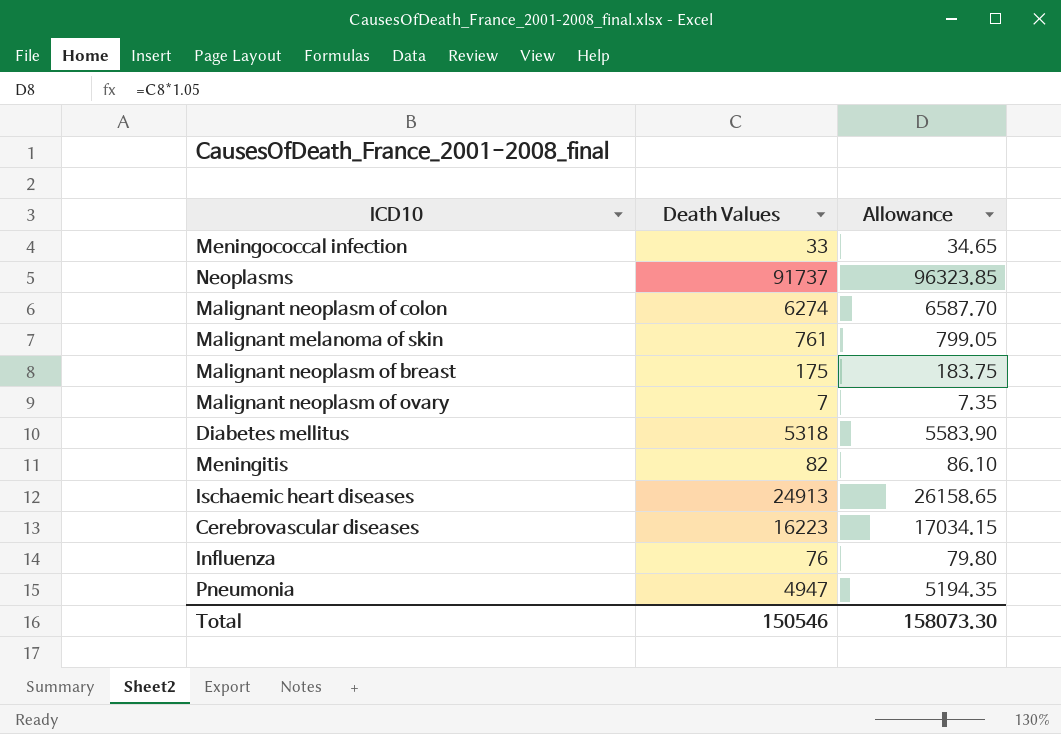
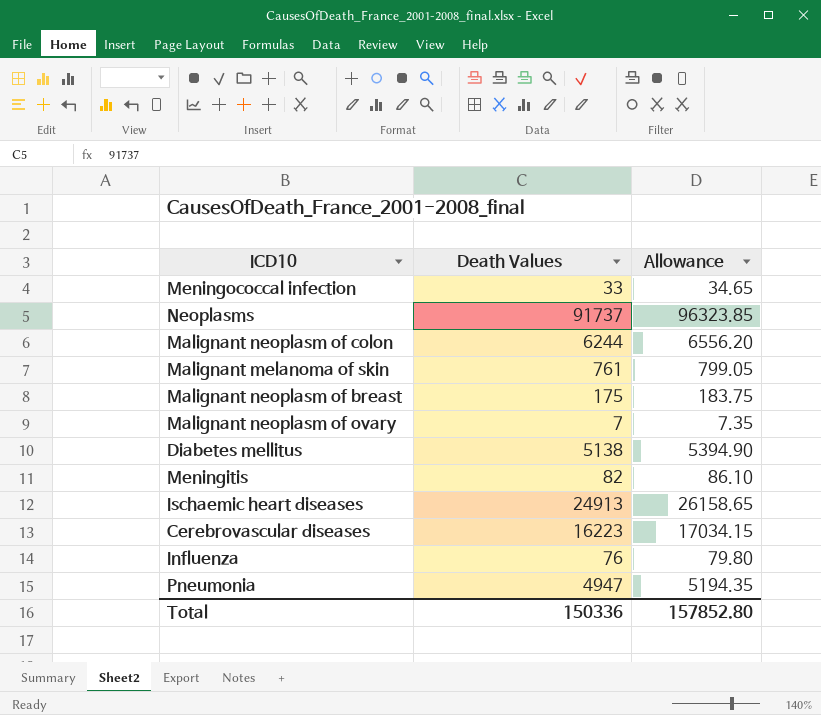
Malignant neoplasm of colon | Death Values: 6274 -> 6244
Malignant neoplasm of colon | Allowance: 6587.70 -> 6556.20
Diabetes mellitus | Death Values: 5318 -> 5138
Diabetes mellitus | Allowance: 5583.90 -> 5394.90
Total | Death Values: 150546 -> 150336
Total | Allowance: 158073.30 -> 157852.80

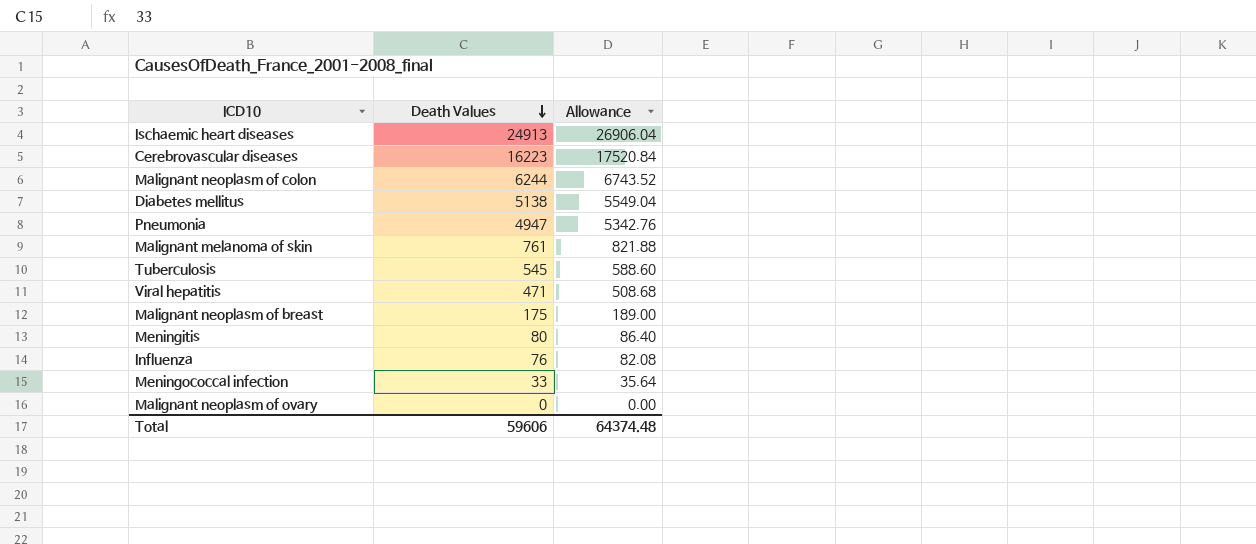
row order: none -> Death Values descending
column Allowance | formula: [Death Values] * 1.05 -> [Death Values] * 1.08
row Neoplasms: 91737 | 96323.85 -> none
row Tuberculosis: none -> 545 | 588.60
row Viral hepatitis: none -> 471 | 508.68
Meningitis | Death Values: 82 -> 80
Malignant neoplasm of ovary | Death Values: 7 -> 0
Total | Death Values: 150336 -> 59606
Total | Allowance: 157852.80 -> 64374.48

